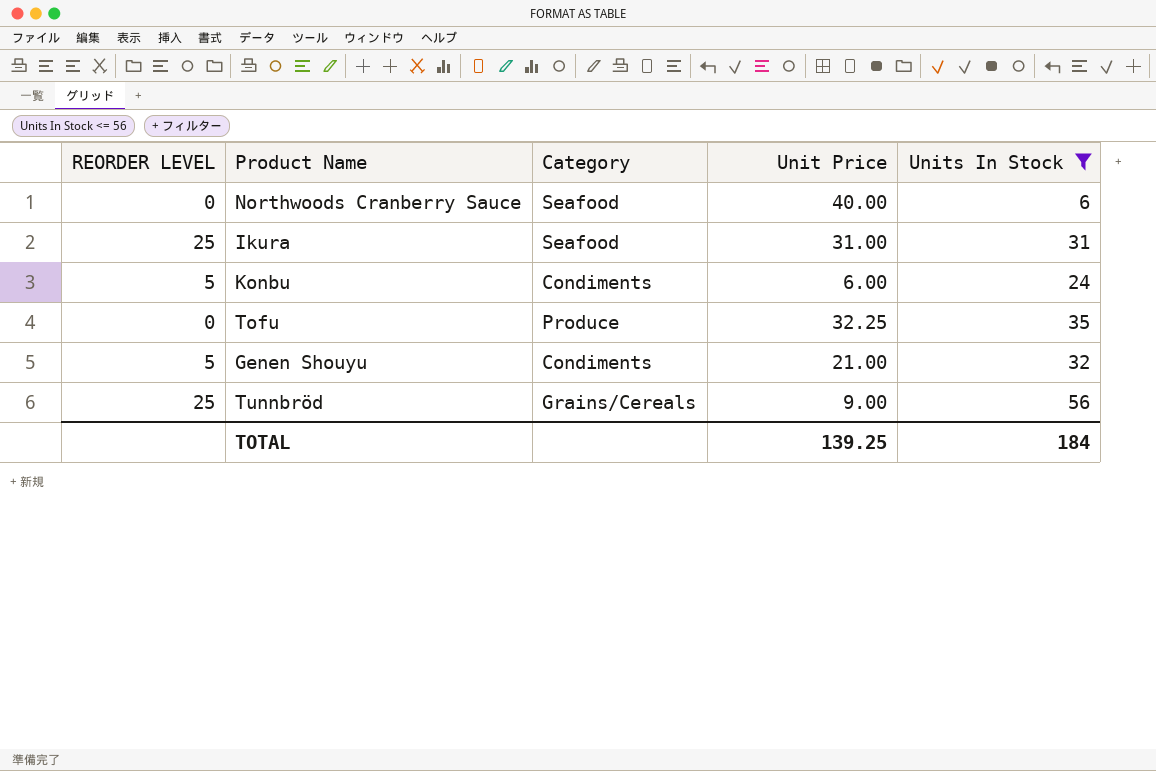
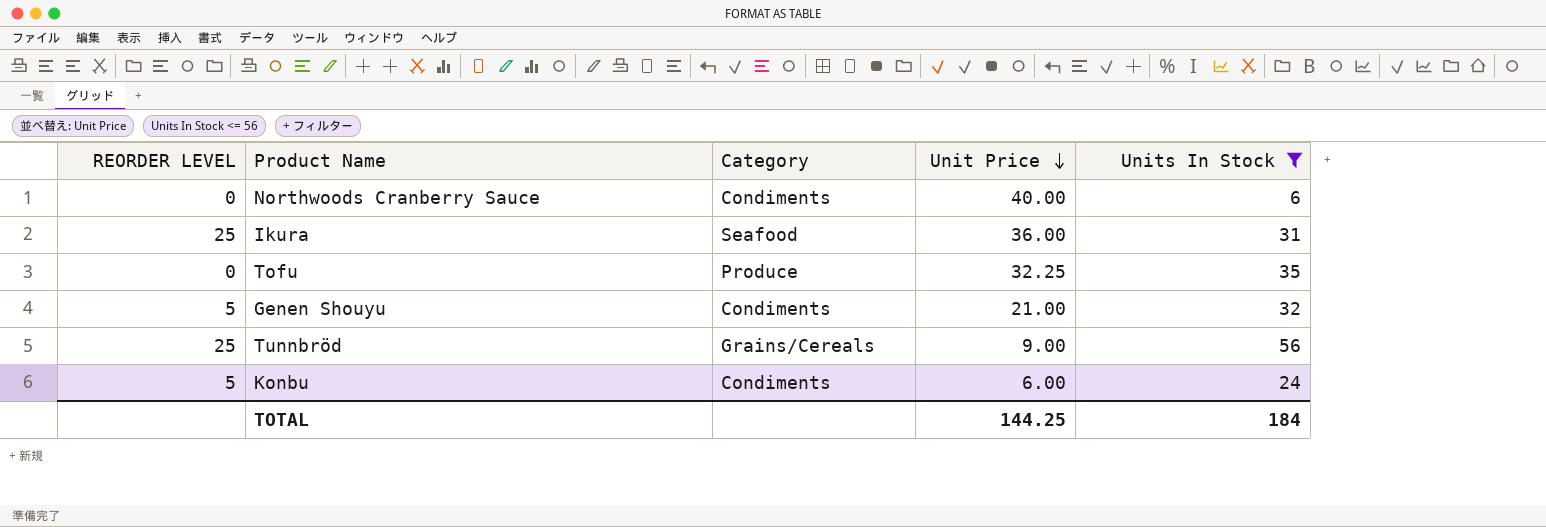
row order: none -> Unit Price descending
Northwoods Cranberry Sauce | Category: Seafood -> Condiments
Ikura | Unit Price: 31.00 -> 36.00
TOTAL | Unit Price: 139.25 -> 144.25

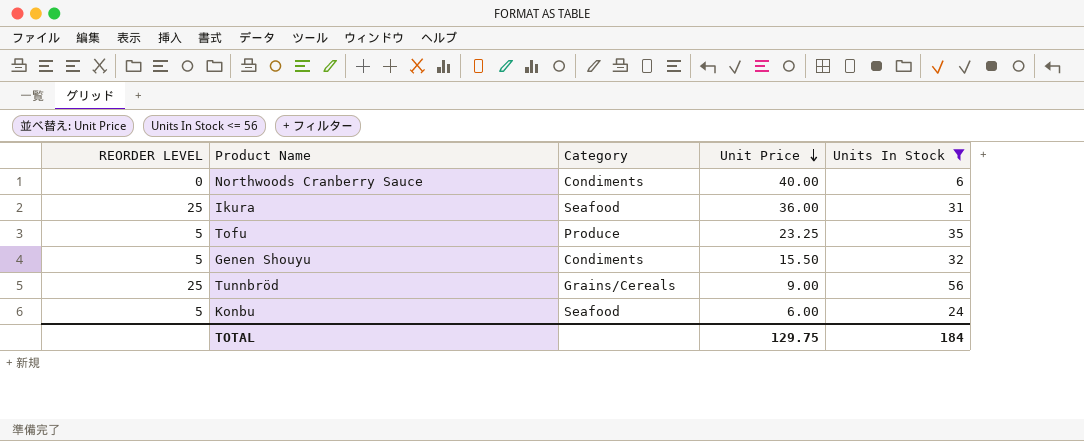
Tofu | REORDER LEVEL: 0 -> 5
Tofu | Unit Price: 32.25 -> 23.25
Genen Shouyu | Unit Price: 21.00 -> 15.50
Konbu | Category: Condiments -> Seafood
TOTAL | Unit Price: 144.25 -> 129.75

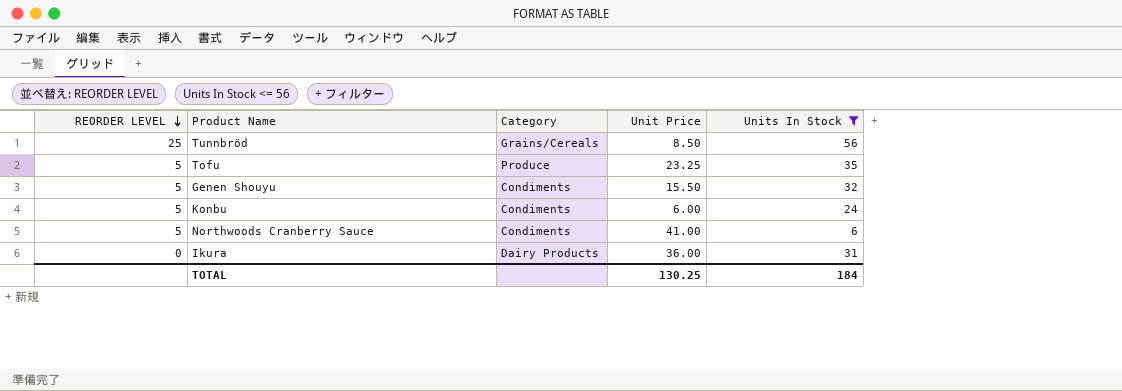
row order: Unit Price descending -> REORDER LEVEL descending
Tunnbröd | Unit Price: 9.00 -> 8.50
Konbu | Category: Seafood -> Condiments
Northwoods Cranberry Sauce | REORDER LEVEL: 0 -> 5
Northwoods Cranberry Sauce | Unit Price: 40.00 -> 41.00
Ikura | REORDER LEVEL: 25 -> 0
Ikura | Category: Seafood -> Dairy Products
TOTAL | Unit Price: 129.75 -> 130.25

